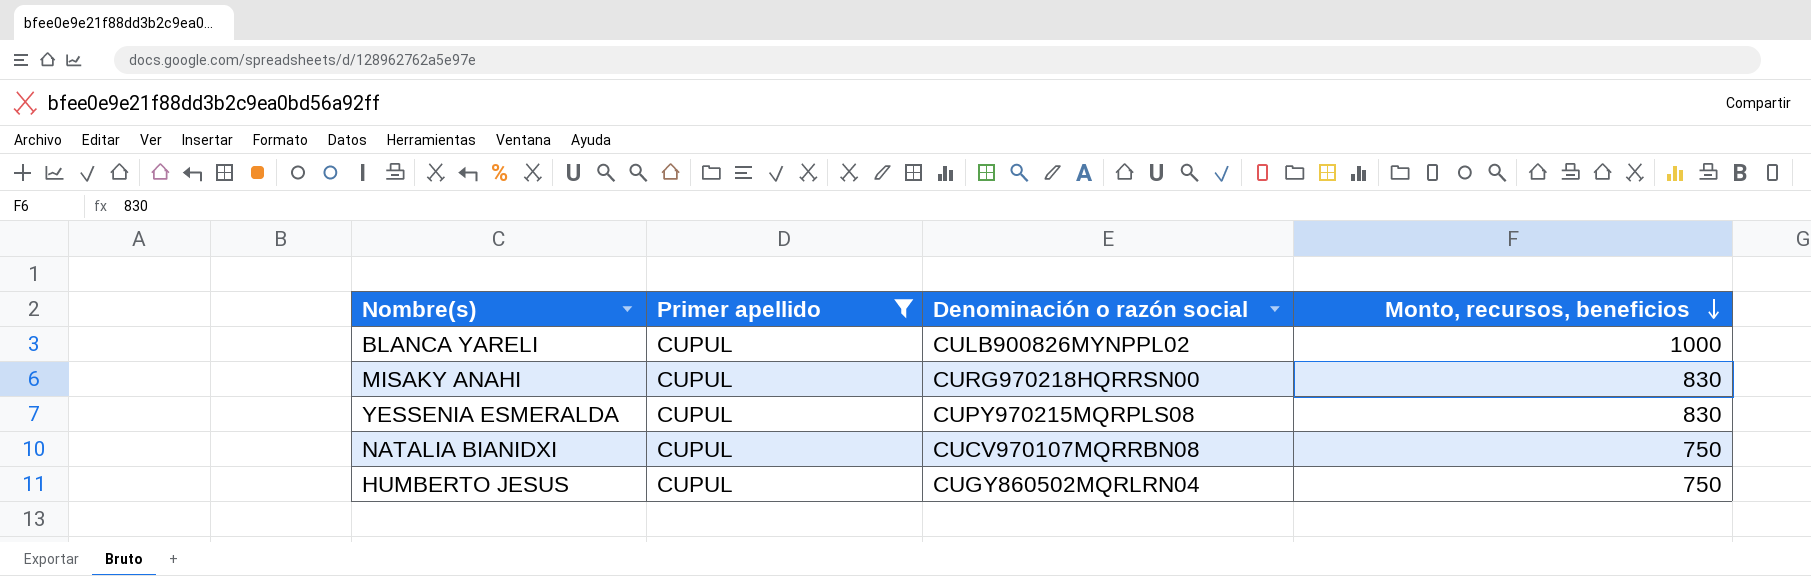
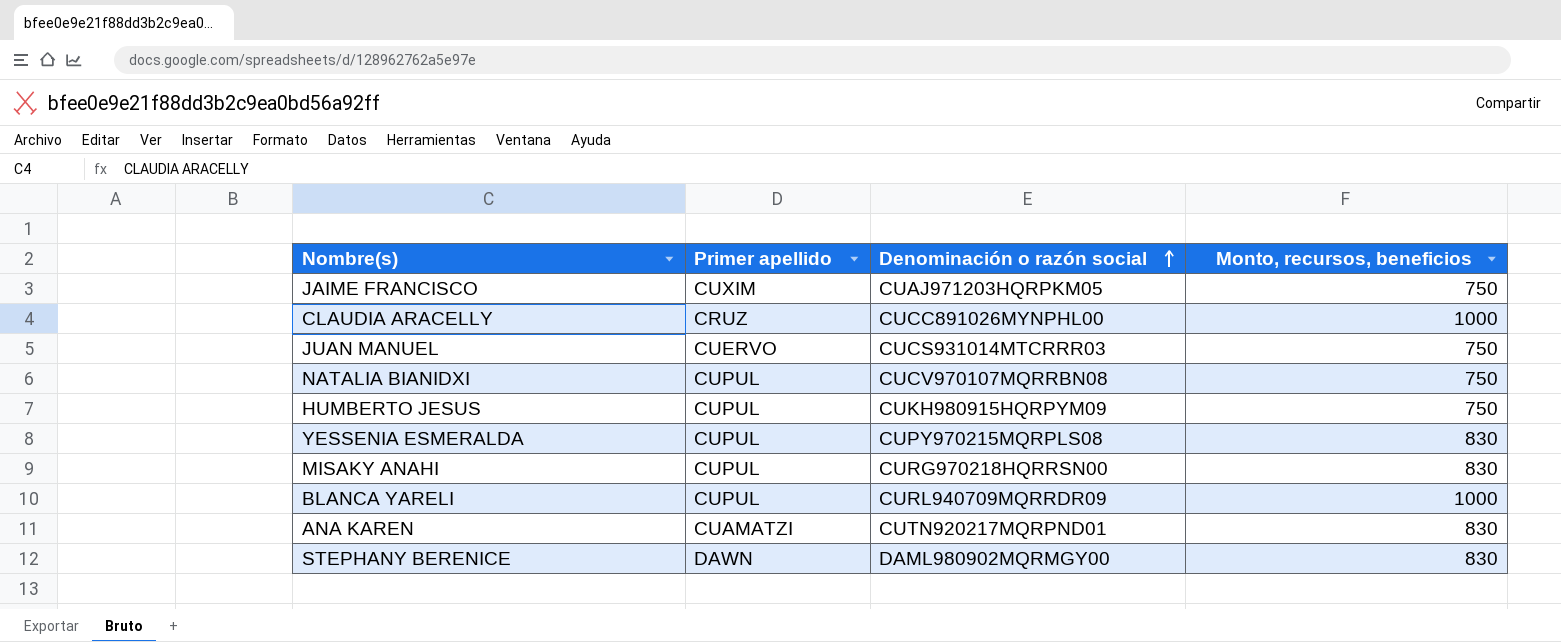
filter: Primer apellido = CUPUL -> none
row order: Monto, recursos, beneficios descending -> Denominación o razón social ascending
HUMBERTO JESUS | Denominación o razón social: CUGY860502MQRLRN04 -> CUKH980915HQRPYM09
BLANCA YARELI | Denominación o razón social: CULB900826MYNPPL02 -> CURL940709MQRRDR09

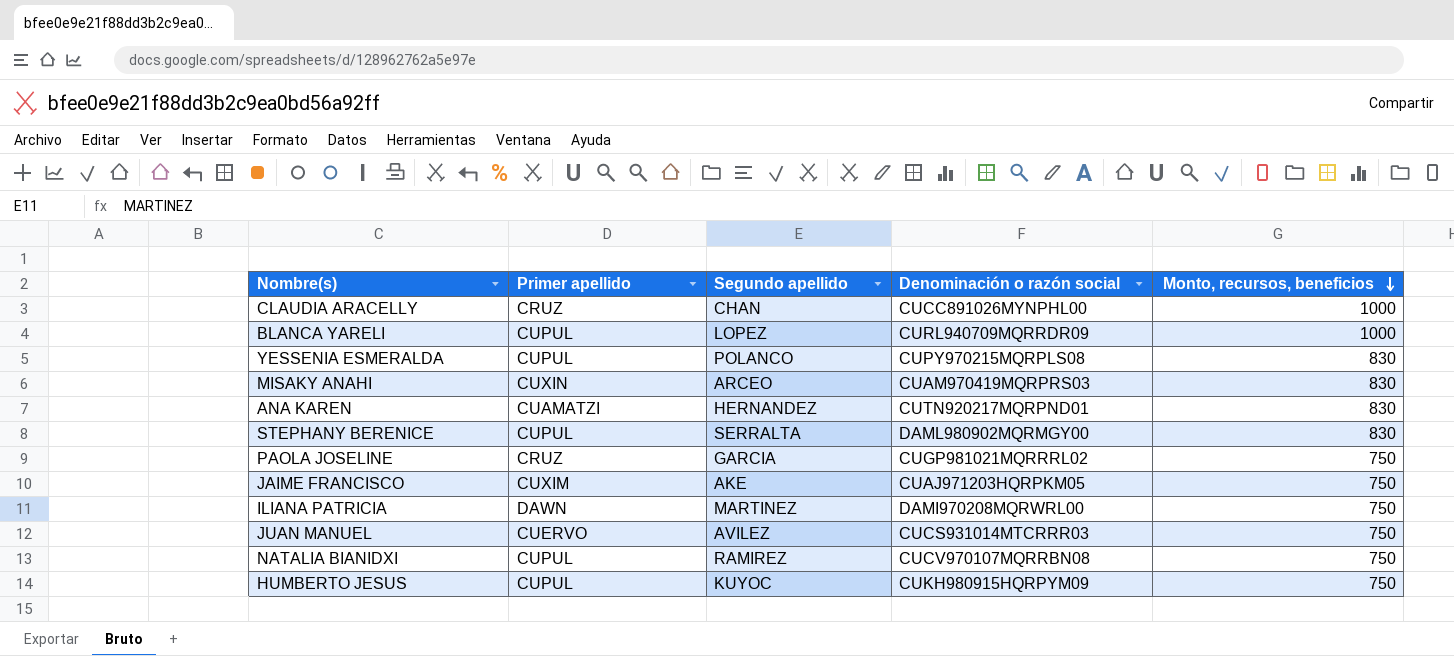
row order: Denominación o razón social ascending -> Monto, recursos, beneficios descending
column Segundo apellido | position: none -> 3
MISAKY ANAHI | Primer apellido: CUPUL -> CUXIN
MISAKY ANAHI | Denominación o razón social: CURG970218HQRRSN00 -> CUAM970419MQRPRS03
STEPHANY BERENICE | Primer apellido: DAWN -> CUPUL
row PAOLA JOSELINE: none -> CRUZ | GARCIA | CUGP981021MQRRRL02 | 750
row ILIANA PATRICIA: none -> DAWN | MARTINEZ | DAMI970208MQRWRL00 | 750

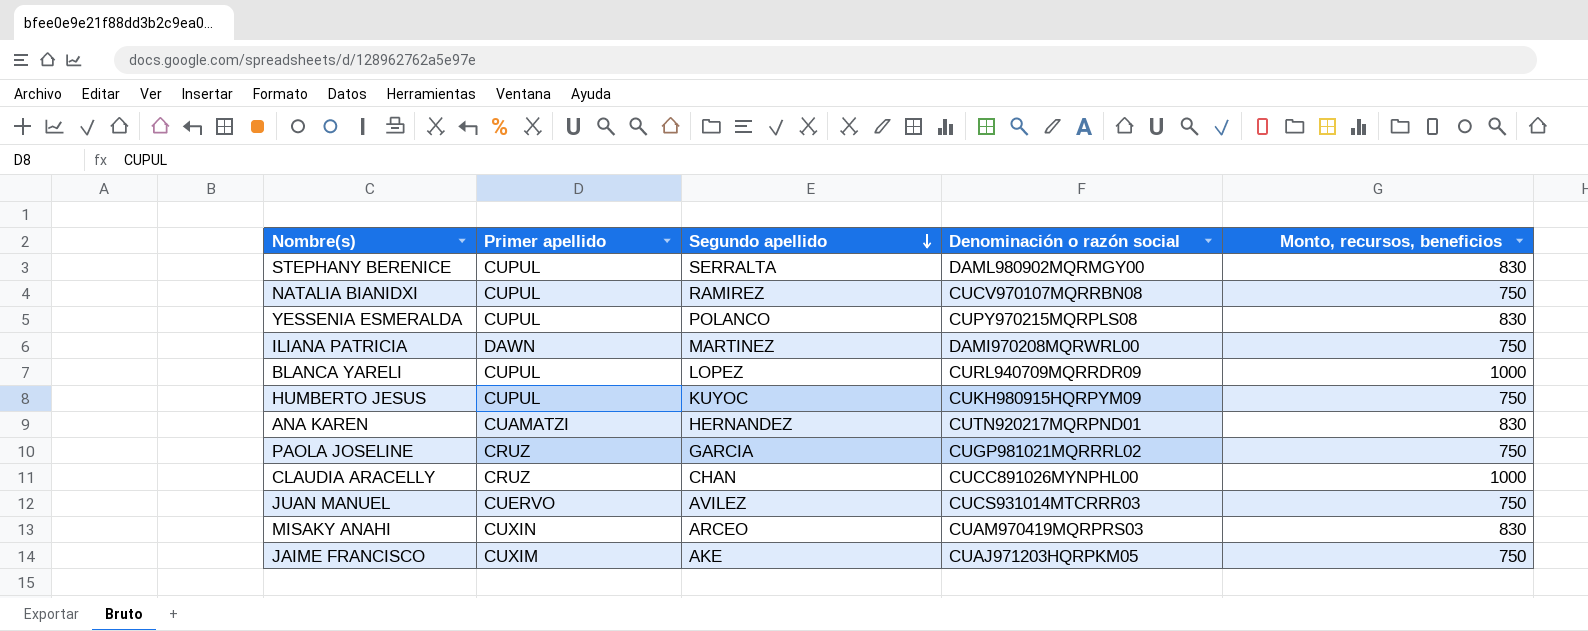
row order: Monto, recursos, beneficios descending -> Segundo apellido descending

